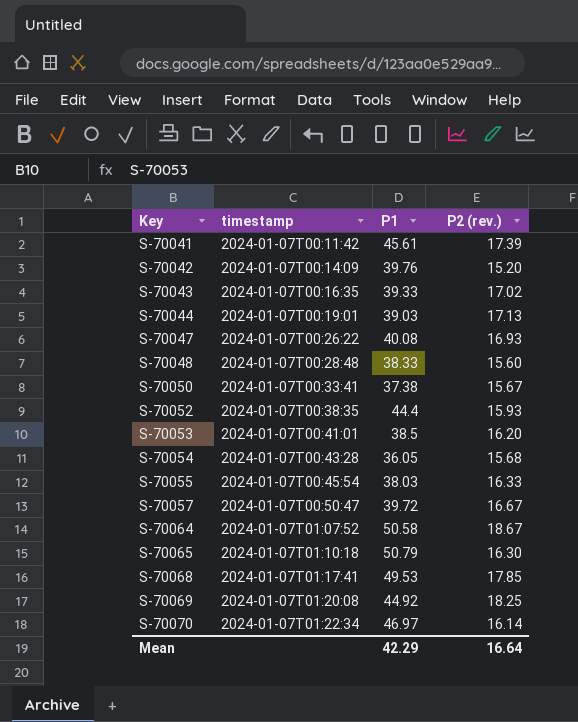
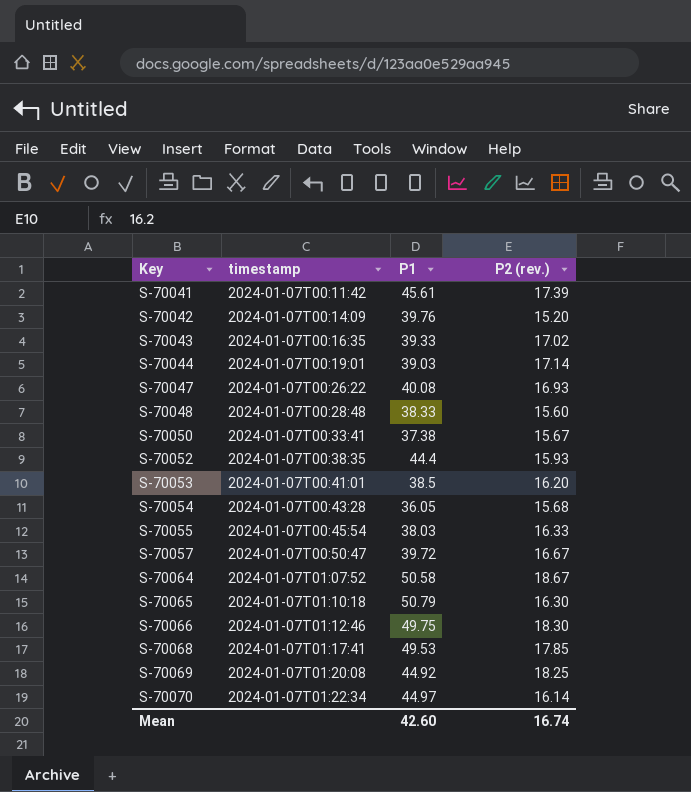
S-70044 | P2 (rev.): 17.13 -> 17.14
row S-70066: none -> 2024-01-07T01:12:46 | 49.75 | 18.30
S-70070 | P1: 46.97 -> 44.97
Mean | P1: 42.29 -> 42.60
Mean | P2 (rev.): 16.64 -> 16.74

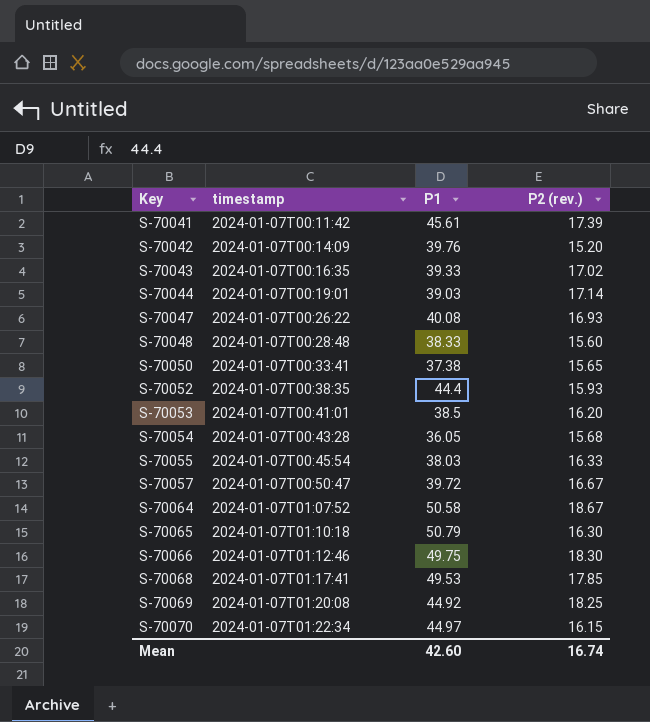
S-70050 | P2 (rev.): 15.67 -> 15.65
S-70070 | P2 (rev.): 16.14 -> 16.15

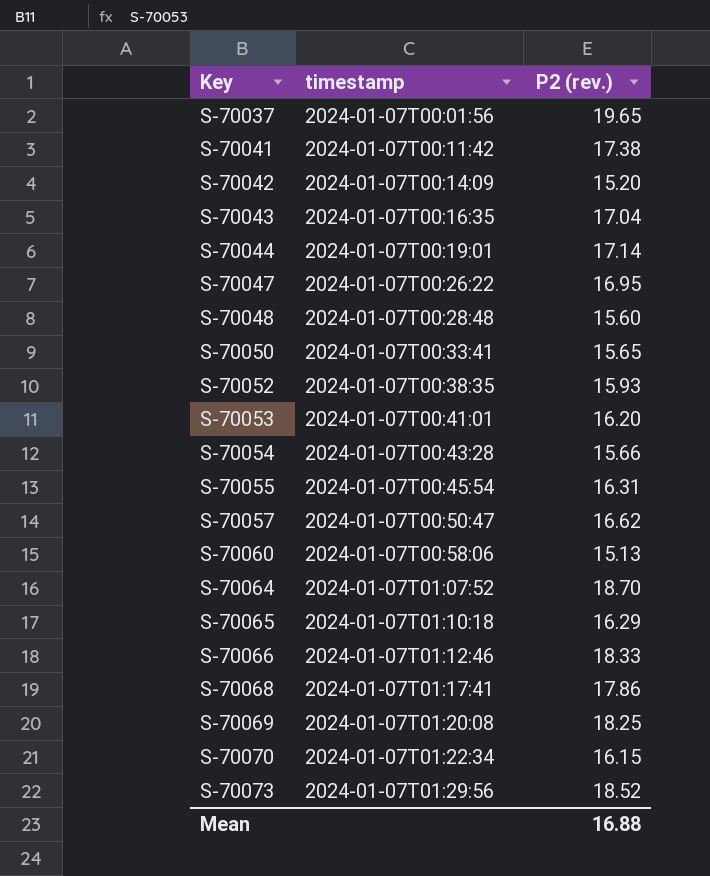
column P1 | position: 3 -> none
row S-70037: none -> 2024-01-07T00:01:56 | 19.65
S-70041 | P2 (rev.): 17.39 -> 17.38
S-70043 | P2 (rev.): 17.02 -> 17.04
S-70047 | P2 (rev.): 16.93 -> 16.95
S-70054 | P2 (rev.): 15.68 -> 15.66
S-70055 | P2 (rev.): 16.33 -> 16.31
S-70057 | P2 (rev.): 16.67 -> 16.62
row S-70060: none -> 2024-01-07T00:58:06 | 15.13
S-70064 | P2 (rev.): 18.67 -> 18.70
S-70065 | P2 (rev.): 16.30 -> 16.29
S-70066 | P2 (rev.): 18.30 -> 18.33
S-70068 | P2 (rev.): 17.85 -> 17.86
row S-70073: none -> 2024-01-07T01:29:56 | 18.52
Mean | P2 (rev.): 16.74 -> 16.88

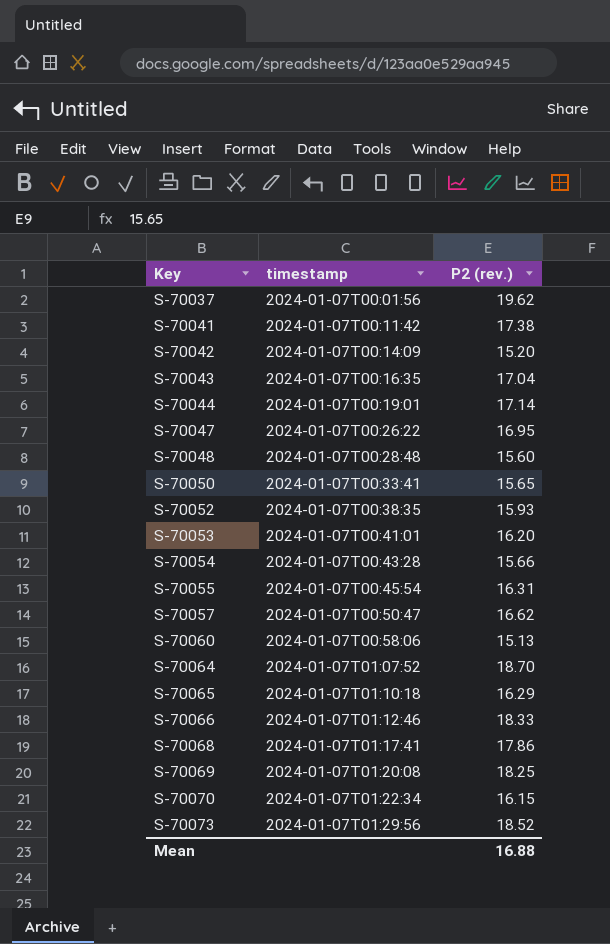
S-70037 | P2 (rev.): 19.65 -> 19.62

